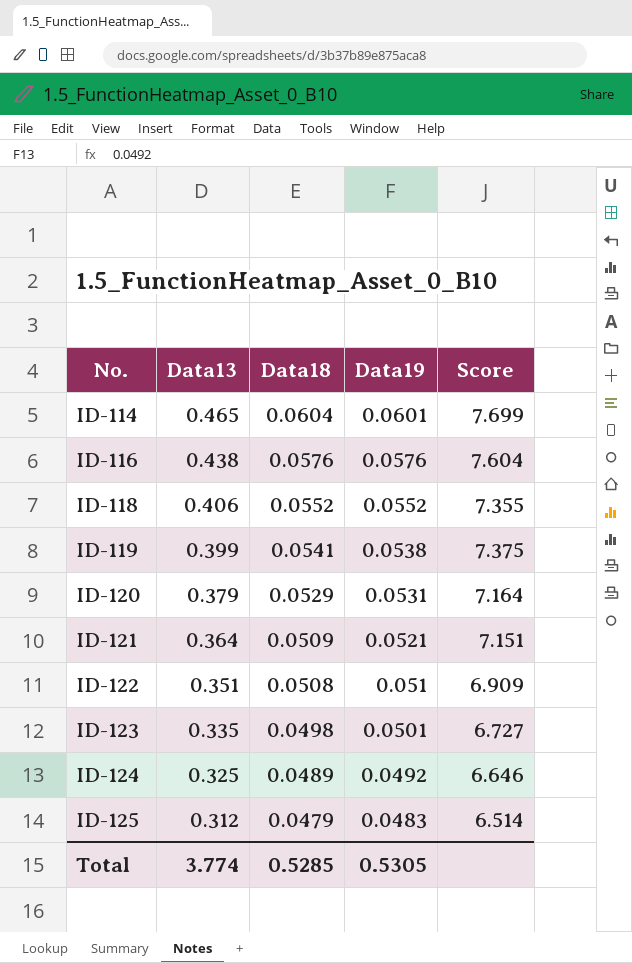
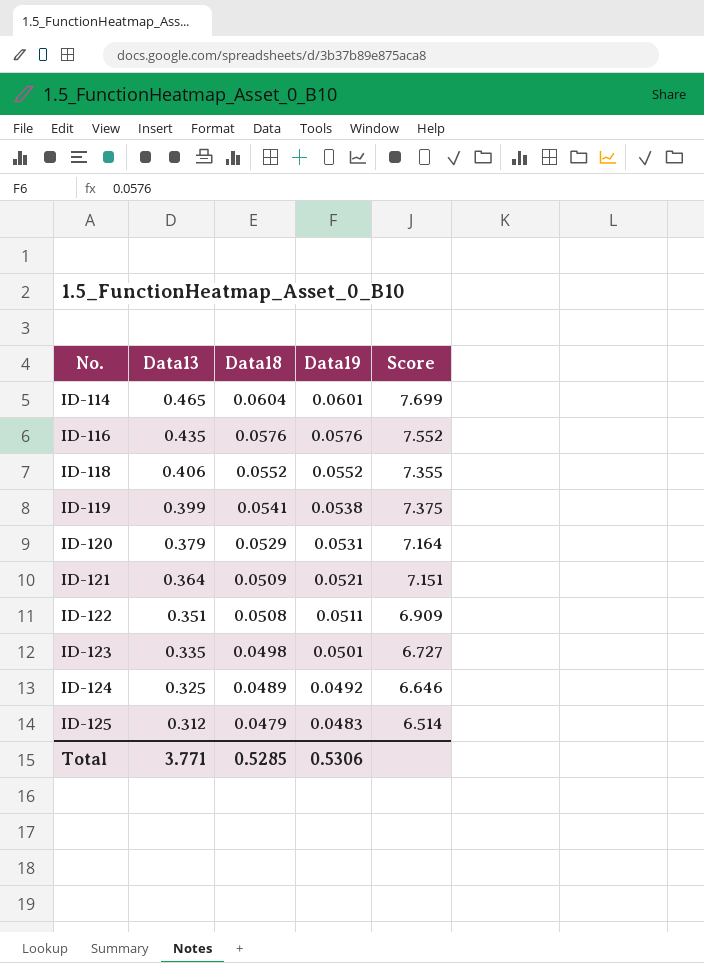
ID-116 | Data13: 0.438 -> 0.435
ID-116 | Score: 7.604 -> 7.552
ID-122 | Data19: 0.051 -> 0.0511
Total | Data13: 3.774 -> 3.771
Total | Data19: 0.5305 -> 0.5306

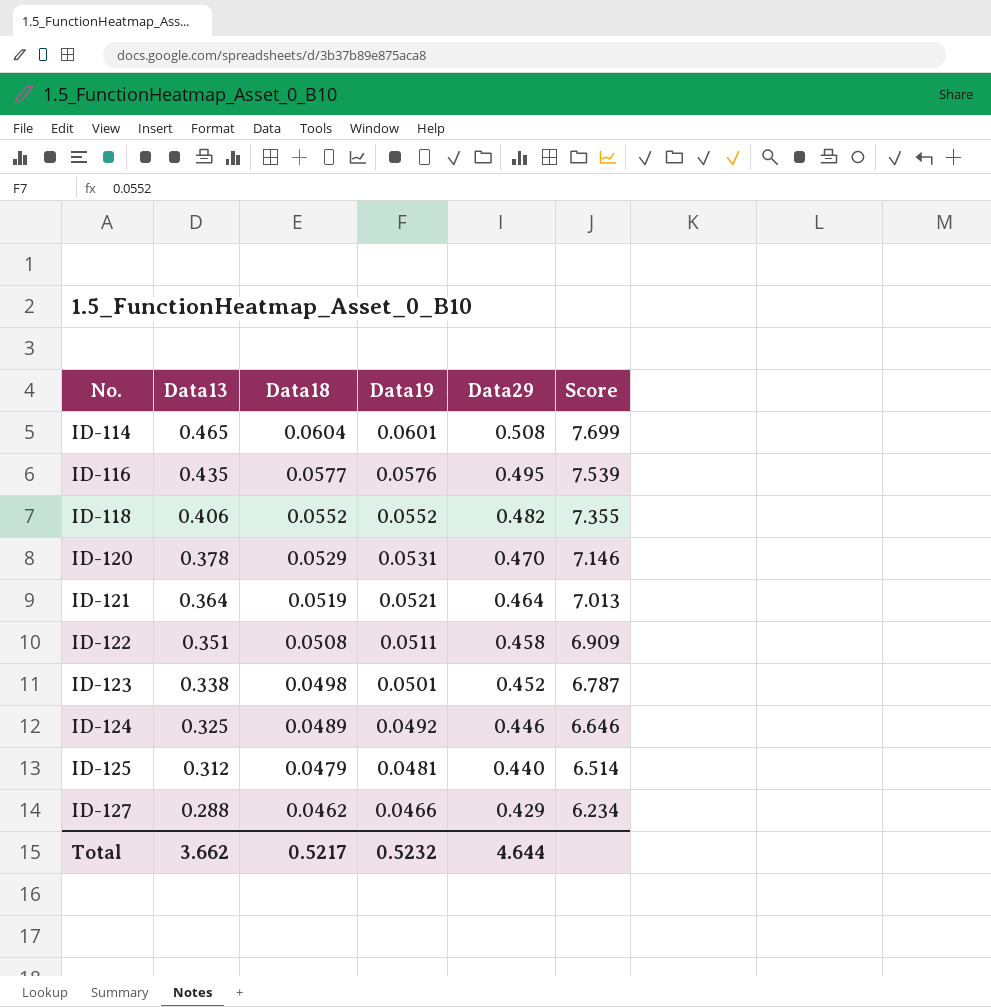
column Data29 | position: none -> 5
row ID-119: 0.399 | 0.0541 | 0.0538 | 7.375 -> none
ID-116 | Data18: 0.0576 -> 0.0577
ID-116 | Score: 7.552 -> 7.539
ID-120 | Data13: 0.379 -> 0.378
ID-120 | Score: 7.164 -> 7.146
ID-121 | Data18: 0.0509 -> 0.0519
ID-121 | Score: 7.151 -> 7.013
ID-123 | Data13: 0.335 -> 0.338
ID-123 | Score: 6.727 -> 6.787
ID-125 | Data19: 0.0483 -> 0.0481
row ID-127: none -> 0.288 | 0.0462 | 0.0466 | 0.429 | 6.234
Total | Data13: 3.771 -> 3.662
Total | Data18: 0.5285 -> 0.5217
Total | Data19: 0.5306 -> 0.5232

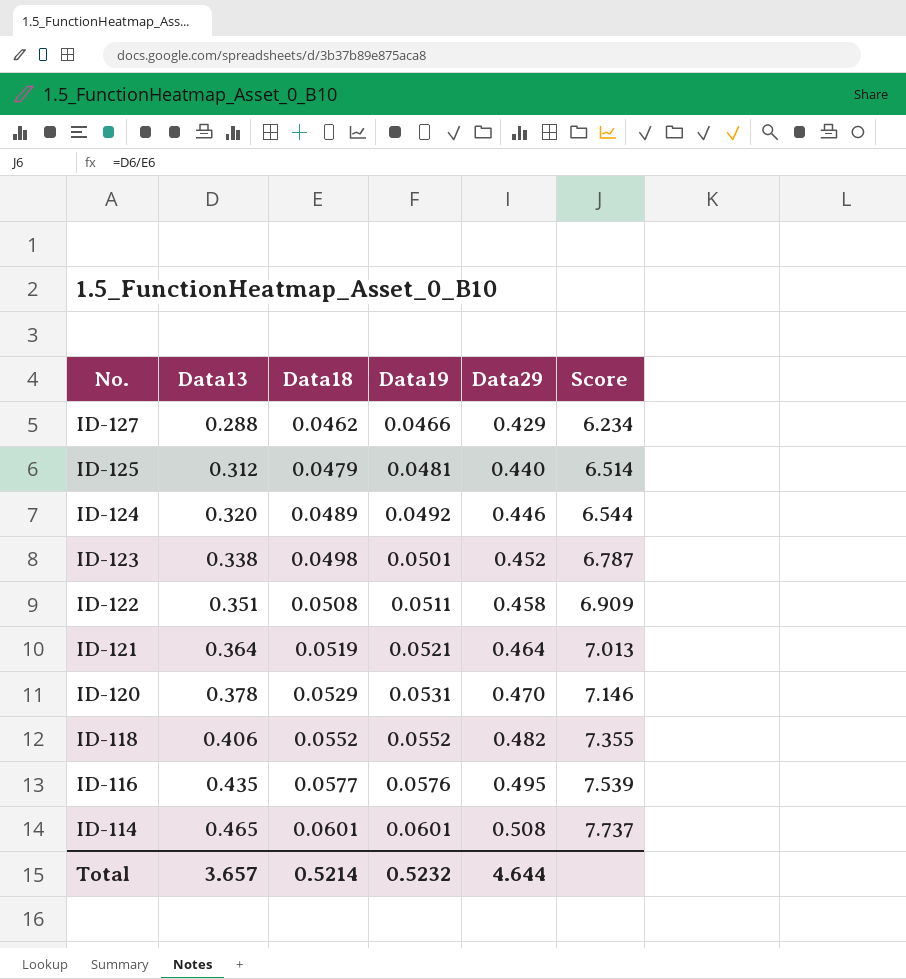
row order: No. ascending -> No. descending
ID-124 | Data13: 0.325 -> 0.320
ID-124 | Score: 6.646 -> 6.544
ID-114 | Data18: 0.0604 -> 0.0601
ID-114 | Score: 7.699 -> 7.737
Total | Data13: 3.662 -> 3.657
Total | Data18: 0.5217 -> 0.5214

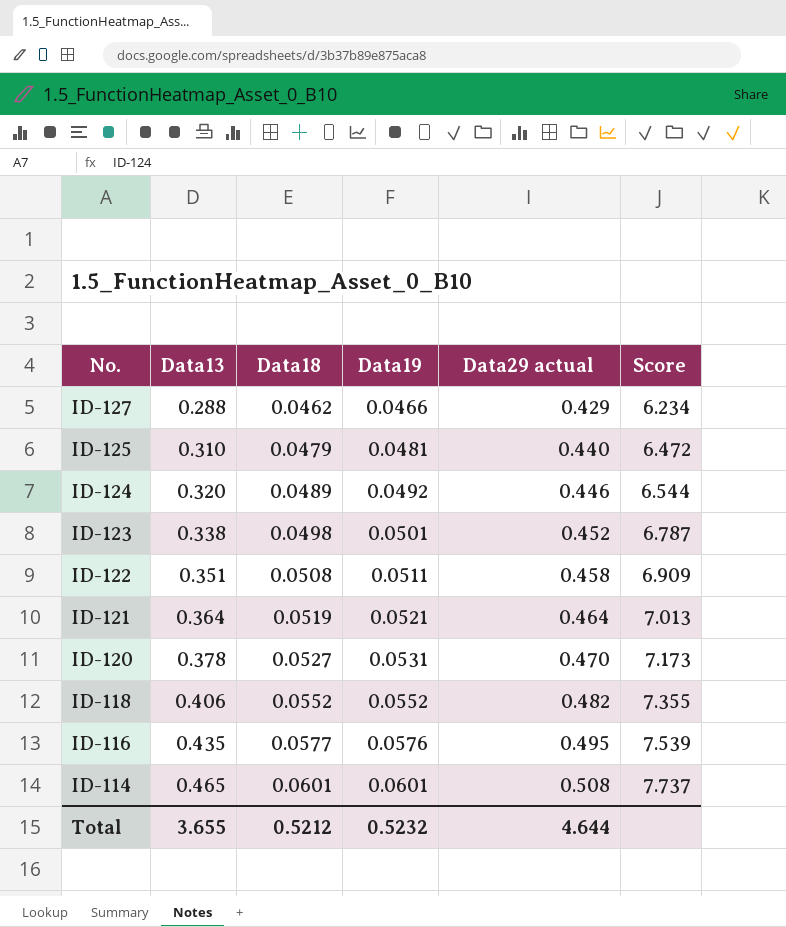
column name: Data29 -> Data29 actual
ID-125 | Data13: 0.312 -> 0.310
ID-125 | Score: 6.514 -> 6.472
ID-120 | Data18: 0.0529 -> 0.0527
ID-120 | Score: 7.146 -> 7.173
Total | Data13: 3.657 -> 3.655
Total | Data18: 0.5214 -> 0.5212

